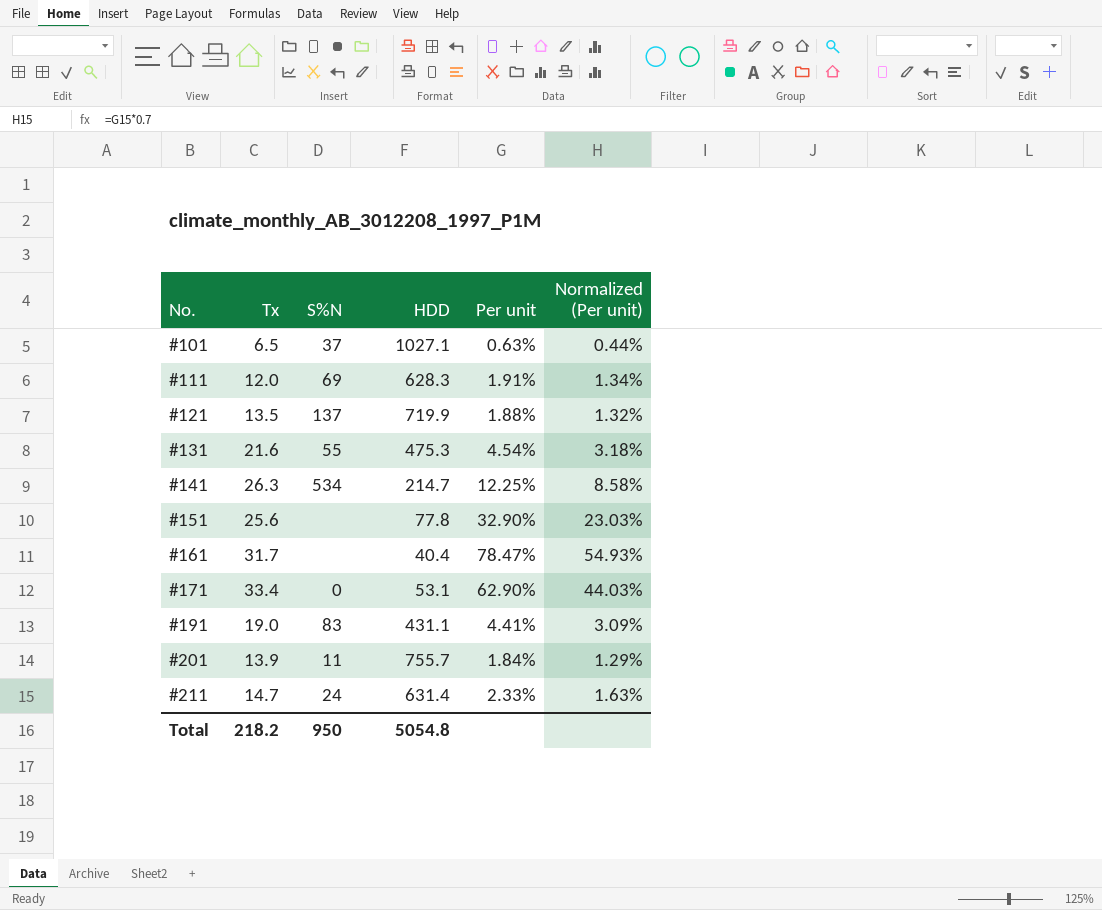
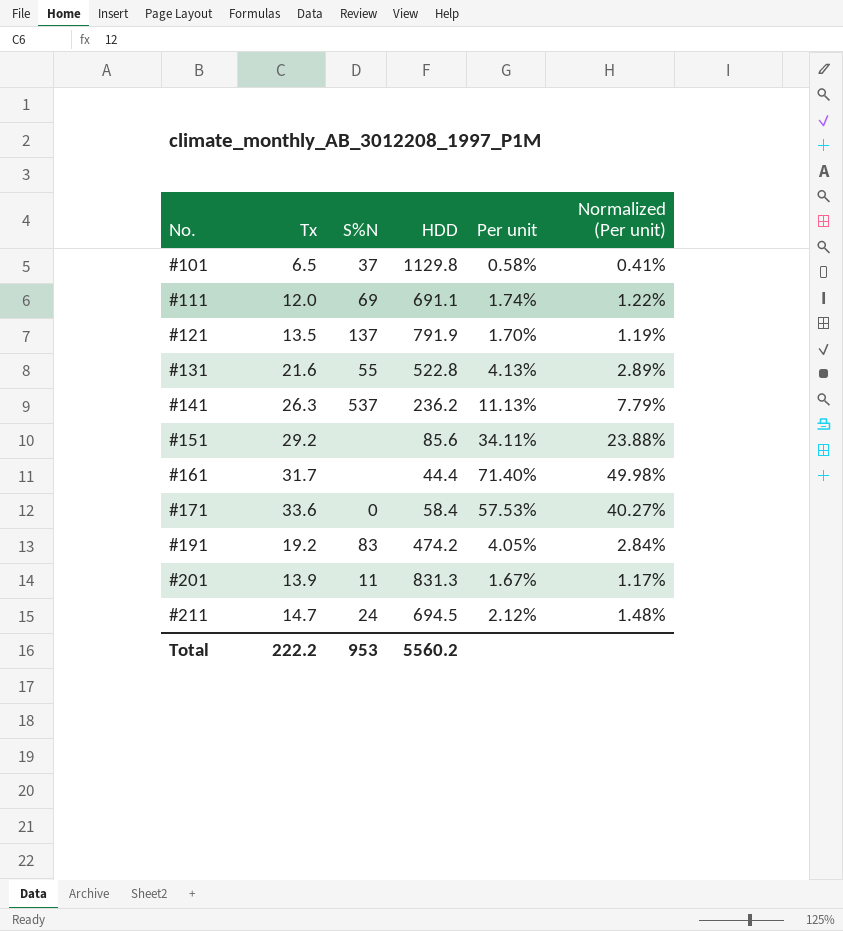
#101 | HDD: 1027.1 -> 1129.8
#101 | Per unit: 0.63% -> 0.58%
#101 | Normalized (Per unit): 0.44% -> 0.41%
#111 | HDD: 628.3 -> 691.1
#111 | Per unit: 1.91% -> 1.74%
#111 | Normalized (Per unit): 1.34% -> 1.22%
#121 | HDD: 719.9 -> 791.9
#121 | Per unit: 1.88% -> 1.70%
#121 | Normalized (Per unit): 1.32% -> 1.19%
#131 | HDD: 475.3 -> 522.8
#131 | Per unit: 4.54% -> 4.13%
#131 | Normalized (Per unit): 3.18% -> 2.89%
#141 | S%N: 534 -> 537
#141 | HDD: 214.7 -> 236.2
#141 | Per unit: 12.25% -> 11.13%
#141 | Normalized (Per unit): 8.58% -> 7.79%
#151 | Tx: 25.6 -> 29.2
#151 | HDD: 77.8 -> 85.6
#151 | Per unit: 32.90% -> 34.11%
#151 | Normalized (Per unit): 23.03% -> 23.88%
#161 | HDD: 40.4 -> 44.4
#161 | Per unit: 78.47% -> 71.40%
#161 | Normalized (Per unit): 54.93% -> 49.98%
#171 | Tx: 33.4 -> 33.6
#171 | HDD: 53.1 -> 58.4
#171 | Per unit: 62.90% -> 57.53%
#171 | Normalized (Per unit): 44.03% -> 40.27%
#191 | Tx: 19.0 -> 19.2
#191 | HDD: 431.1 -> 474.2
#191 | Per unit: 4.41% -> 4.05%
#191 | Normalized (Per unit): 3.09% -> 2.84%
#201 | HDD: 755.7 -> 831.3
#201 | Per unit: 1.84% -> 1.67%
#201 | Normalized (Per unit): 1.29% -> 1.17%
#211 | HDD: 631.4 -> 694.5
#211 | Per unit: 2.33% -> 2.12%
#211 | Normalized (Per unit): 1.63% -> 1.48%
Total | Tx: 218.2 -> 222.2
Total | S%N: 950 -> 953
Total | HDD: 5054.8 -> 5560.2

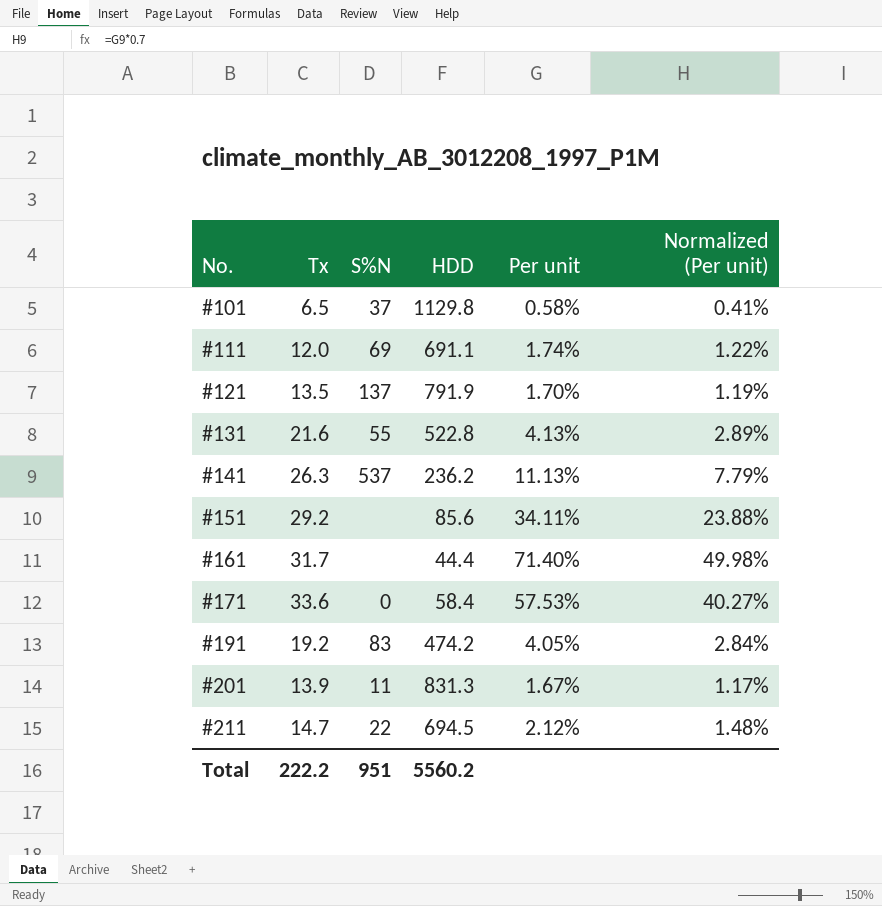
#211 | S%N: 24 -> 22
Total | S%N: 953 -> 951

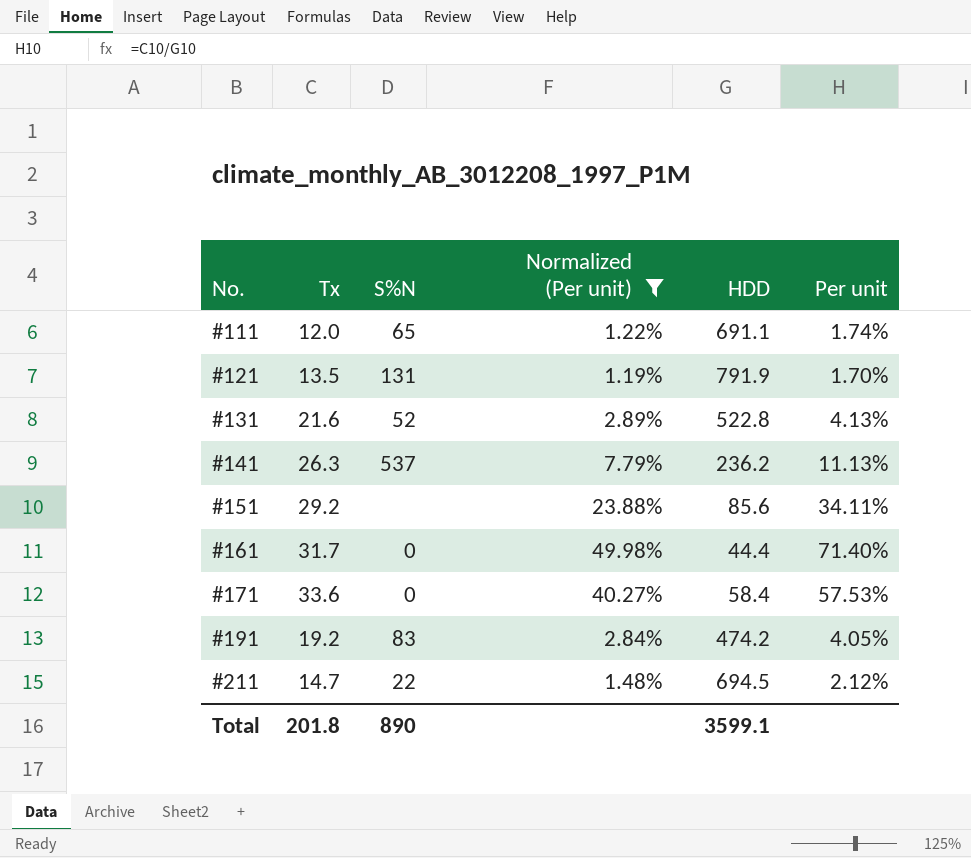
filter: none -> Normalized (Per unit) >= 1.19%
column Normalized (Per unit) | position: 6 -> 4
#111 | S%N: 69 -> 65
#121 | S%N: 137 -> 131
#131 | S%N: 55 -> 52
#161 | S%N: none -> 0
Total | Tx: 222.2 -> 201.8
Total | S%N: 951 -> 890
Total | HDD: 5560.2 -> 3599.1

